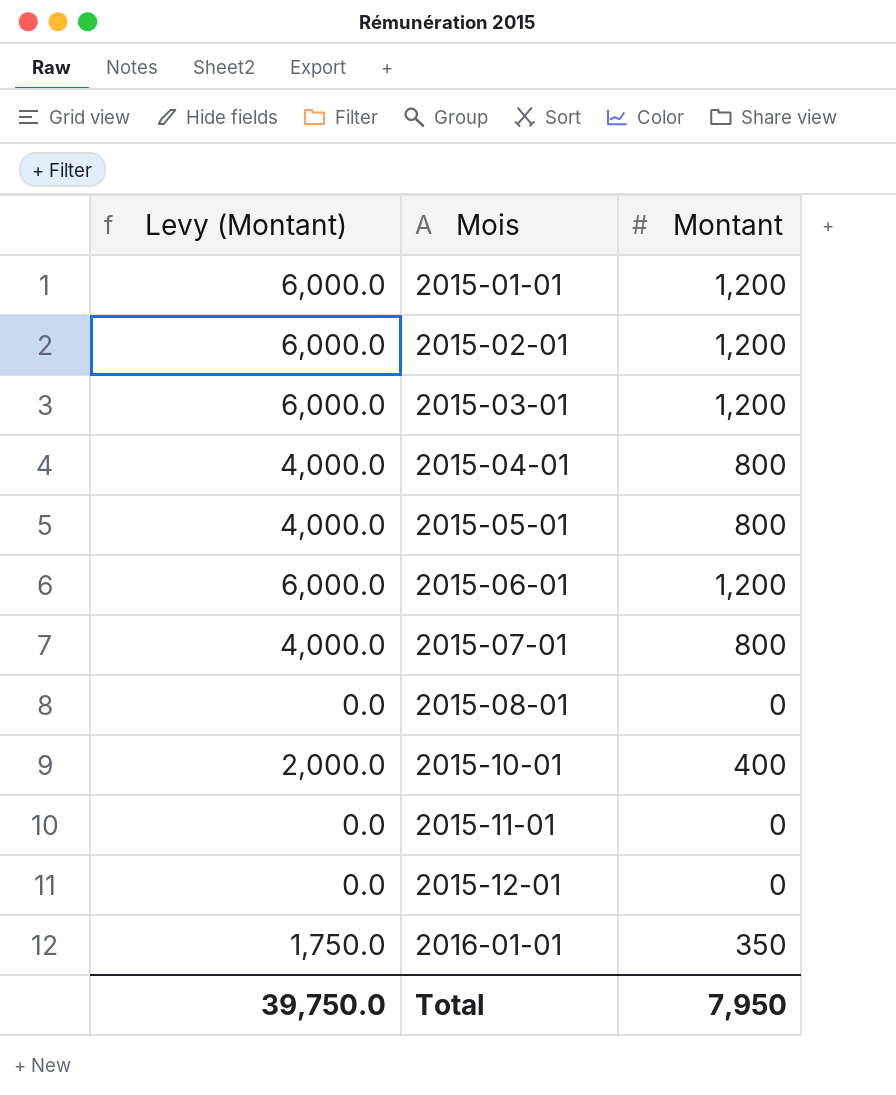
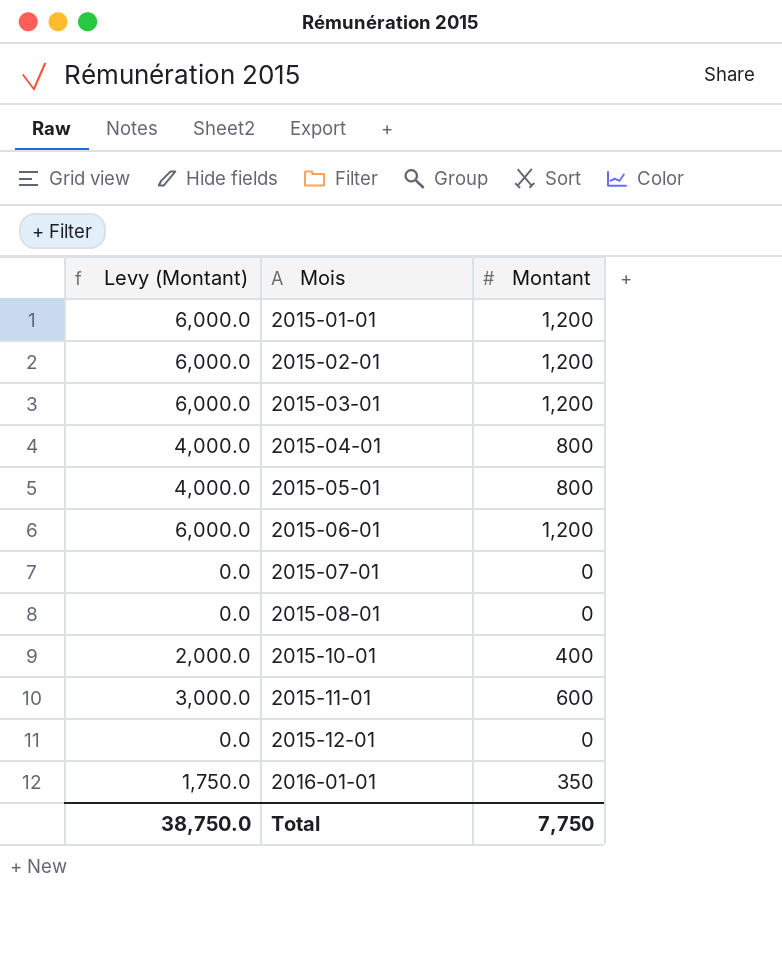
2015-07-01 | Levy (Montant): 4,000.0 -> 0.0
2015-07-01 | Montant: 800 -> 0
2015-11-01 | Levy (Montant): 0.0 -> 3,000.0
2015-11-01 | Montant: 0 -> 600
Total | Levy (Montant): 39,750.0 -> 38,750.0
Total | Montant: 7,950 -> 7,750

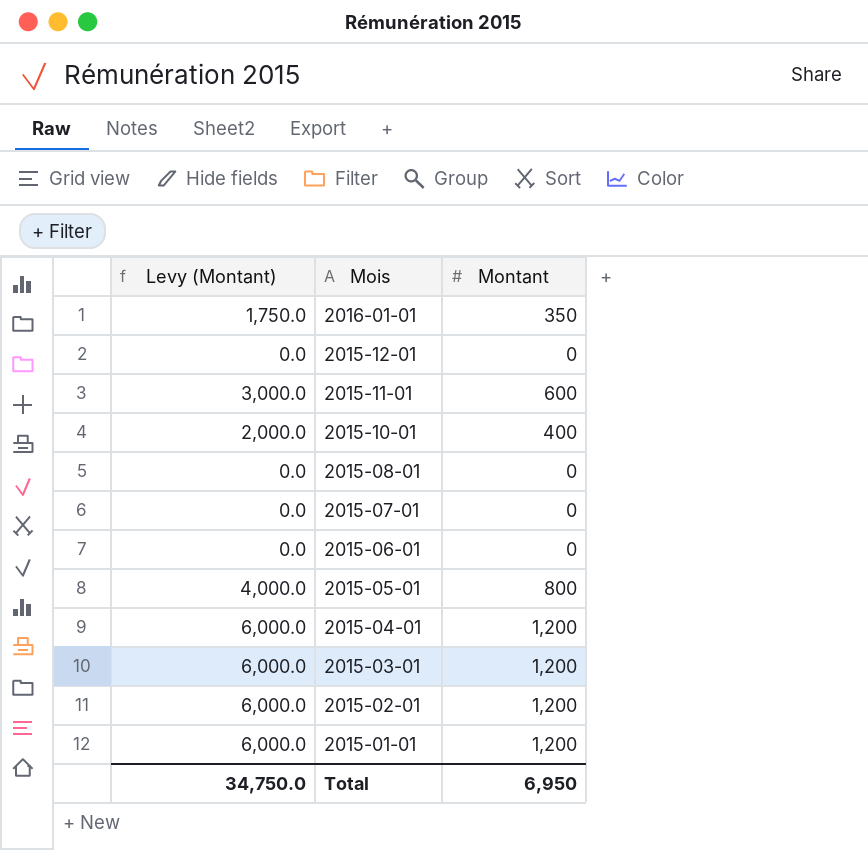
row order: Mois ascending -> Mois descending
2015-06-01 | Levy (Montant): 6,000.0 -> 0.0
2015-06-01 | Montant: 1,200 -> 0
2015-04-01 | Levy (Montant): 4,000.0 -> 6,000.0
2015-04-01 | Montant: 800 -> 1,200
Total | Levy (Montant): 38,750.0 -> 34,750.0
Total | Montant: 7,750 -> 6,950

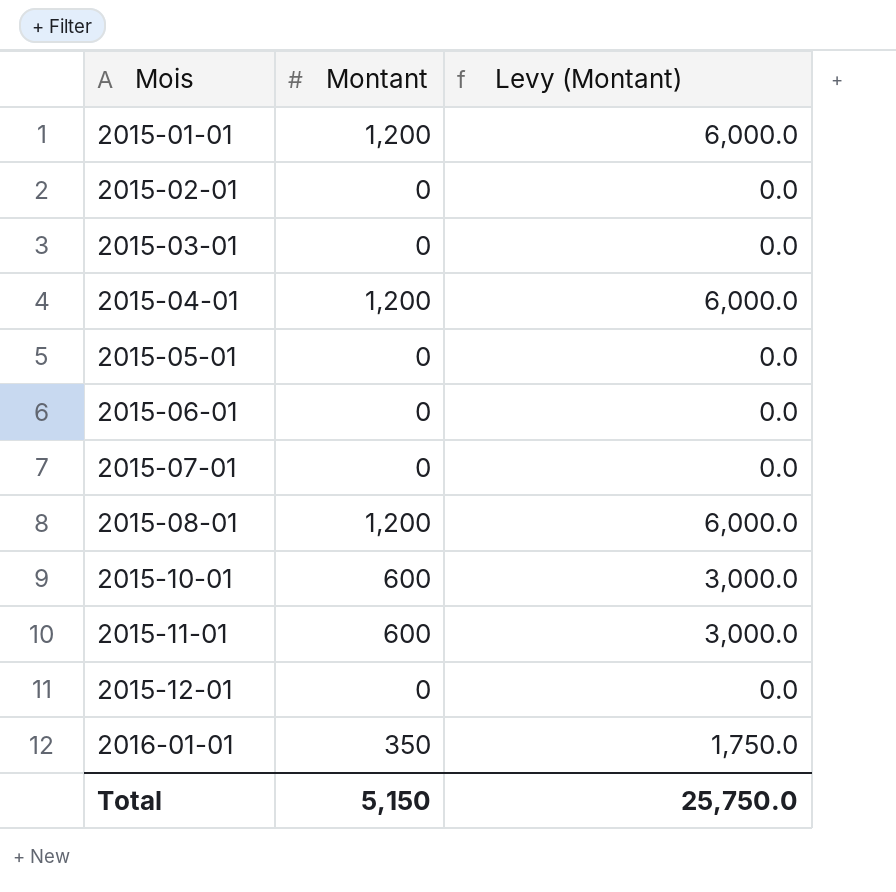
row order: Mois descending -> Mois ascending
column Levy (Montant) | position: 1 -> 3
2015-02-01 | Montant: 1,200 -> 0
2015-02-01 | Levy (Montant): 6,000.0 -> 0.0
2015-03-01 | Montant: 1,200 -> 0
2015-03-01 | Levy (Montant): 6,000.0 -> 0.0
2015-05-01 | Montant: 800 -> 0
2015-05-01 | Levy (Montant): 4,000.0 -> 0.0
2015-08-01 | Montant: 0 -> 1,200
2015-08-01 | Levy (Montant): 0.0 -> 6,000.0
2015-10-01 | Montant: 400 -> 600
2015-10-01 | Levy (Montant): 2,000.0 -> 3,000.0
Total | Montant: 6,950 -> 5,150
Total | Levy (Montant): 34,750.0 -> 25,750.0

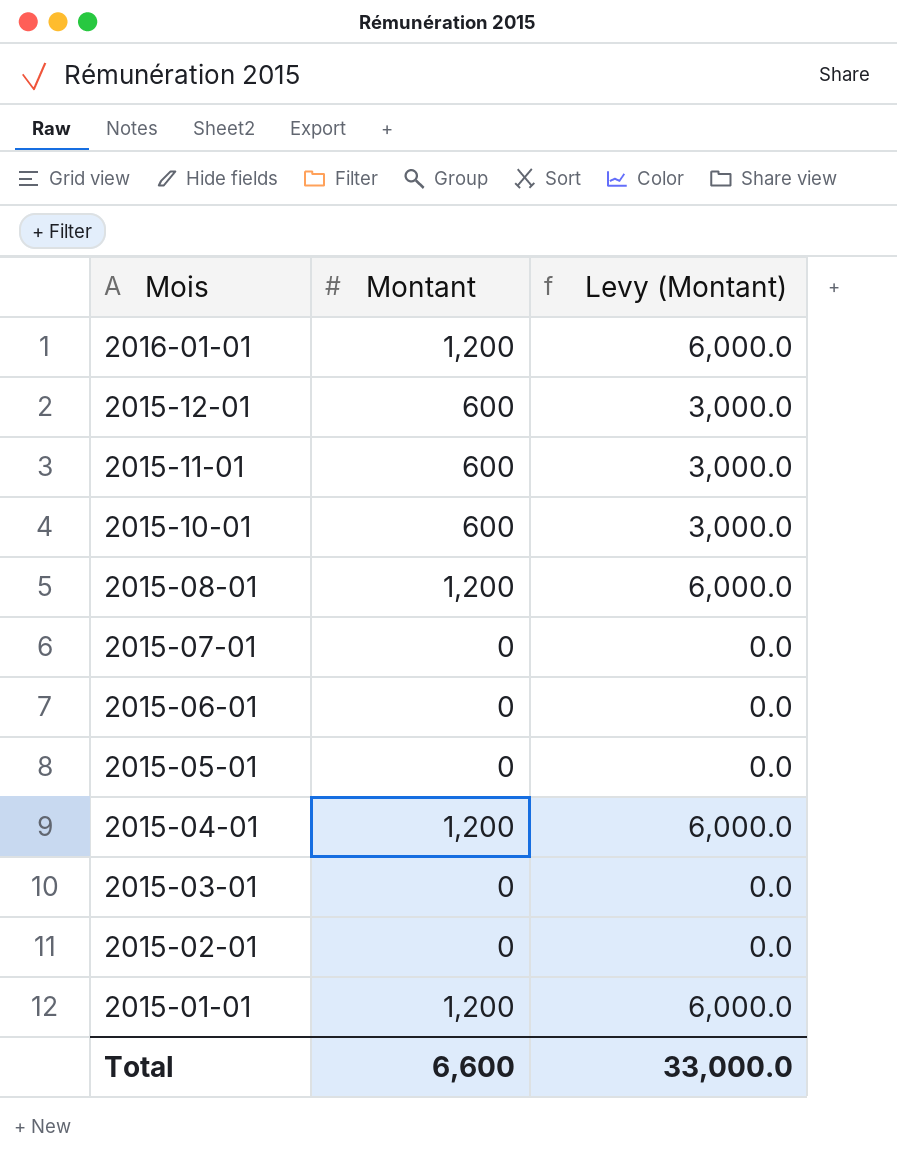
row order: Mois ascending -> Mois descending
2016-01-01 | Montant: 350 -> 1,200
2016-01-01 | Levy (Montant): 1,750.0 -> 6,000.0
2015-12-01 | Montant: 0 -> 600
2015-12-01 | Levy (Montant): 0.0 -> 3,000.0
Total | Montant: 5,150 -> 6,600
Total | Levy (Montant): 25,750.0 -> 33,000.0

